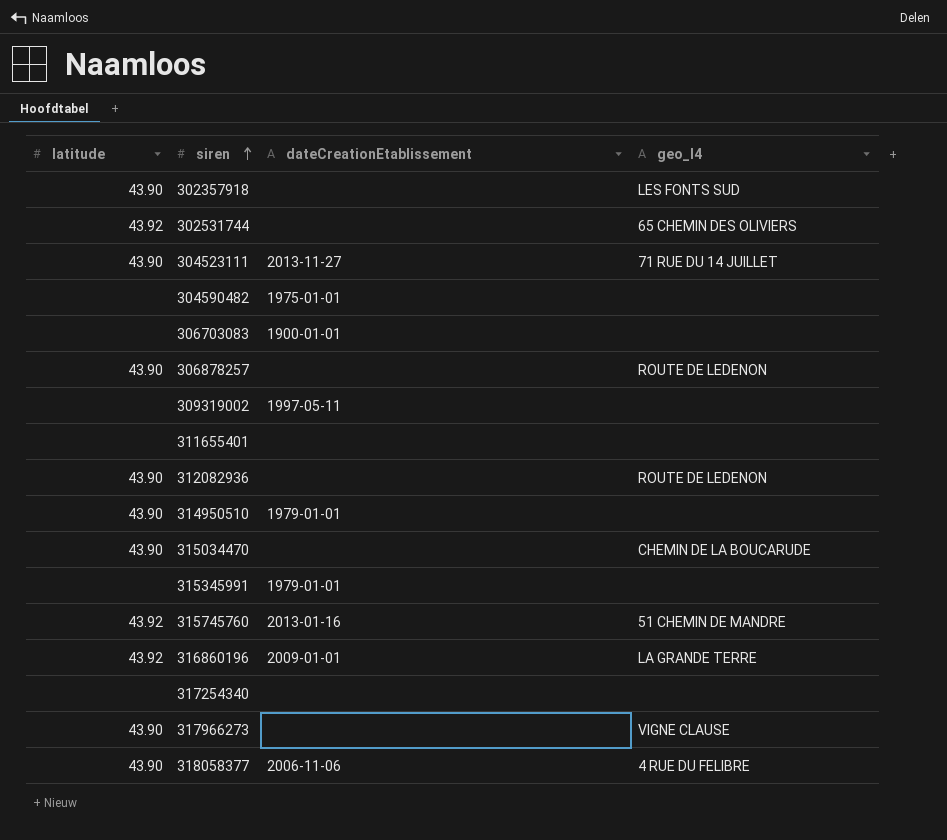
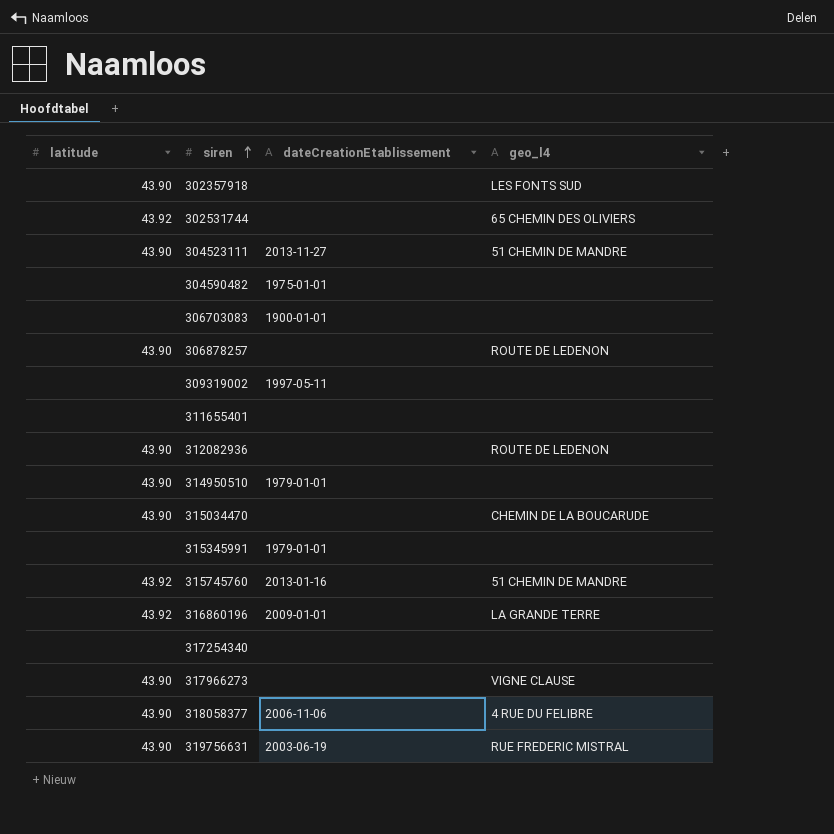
304523111 | geo_l4: 71 RUE DU 14 JUILLET -> 51 CHEMIN DE MANDRE
row 319756631: none -> 43.90 | 2003-06-19 | RUE FREDERIC MISTRAL

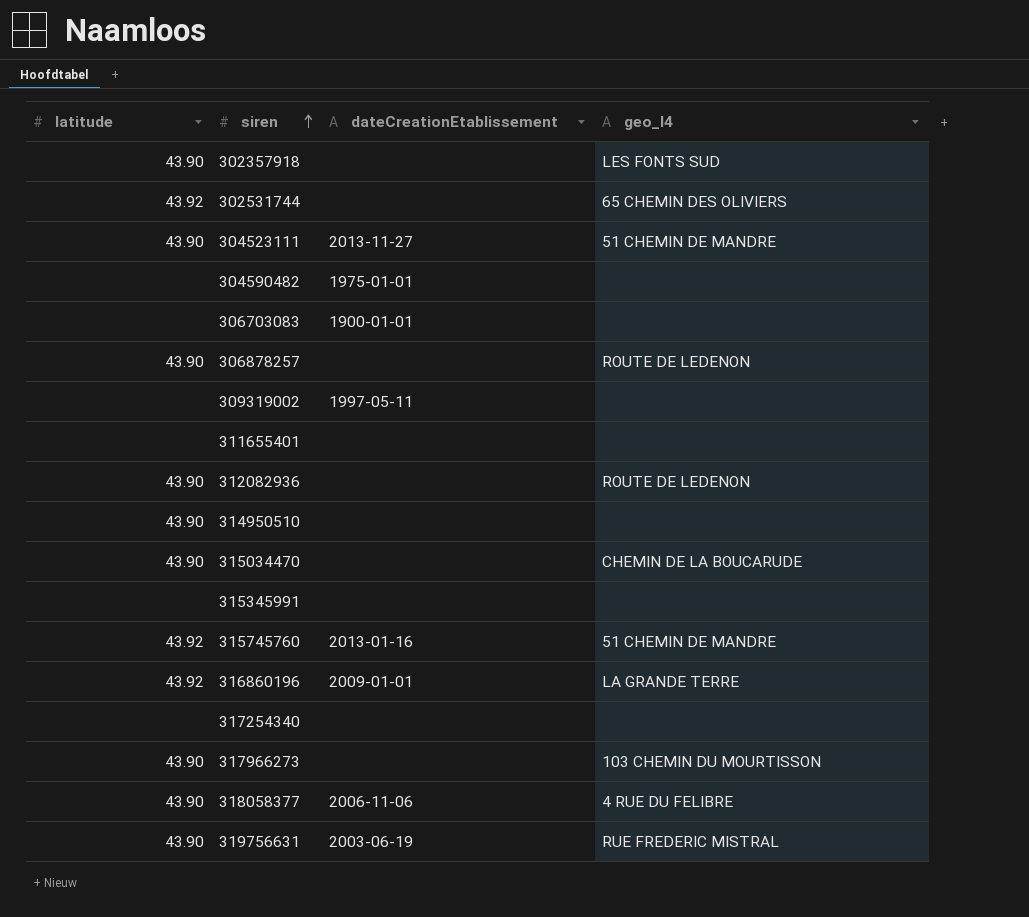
314950510 | dateCreationEtablissement: 1979-01-01 -> none
315345991 | dateCreationEtablissement: 1979-01-01 -> none
317966273 | geo_l4: VIGNE CLAUSE -> 103 CHEMIN DU MOURTISSON

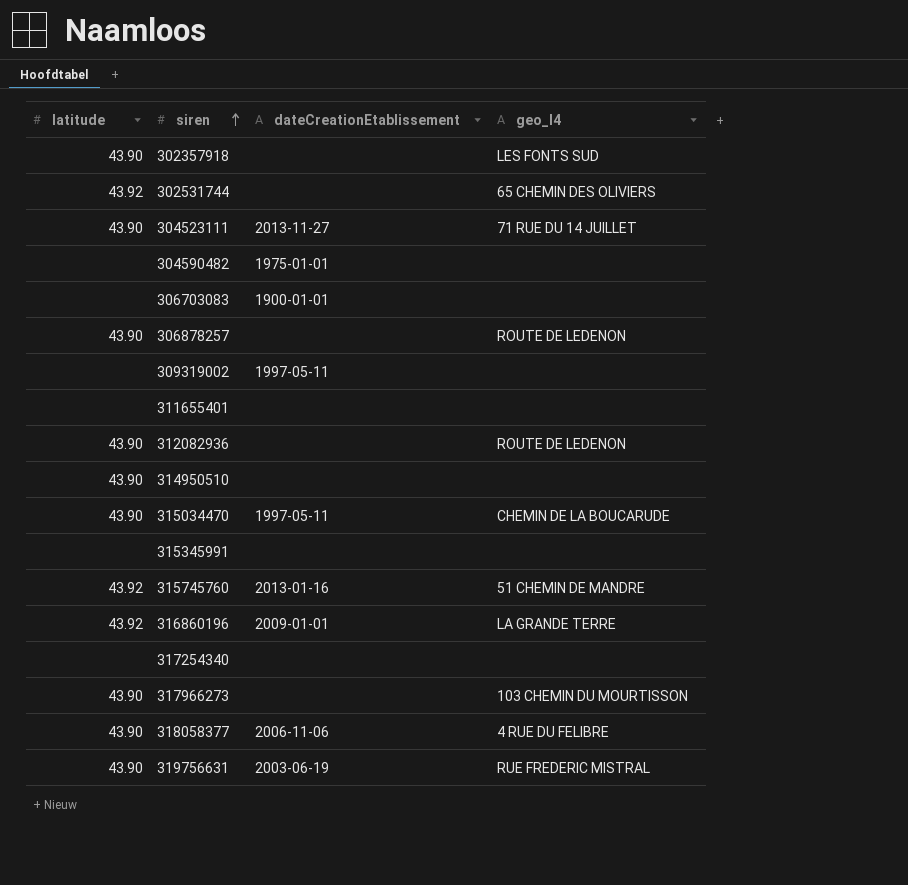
304523111 | geo_l4: 51 CHEMIN DE MANDRE -> 71 RUE DU 14 JUILLET
315034470 | dateCreationEtablissement: none -> 1997-05-11

